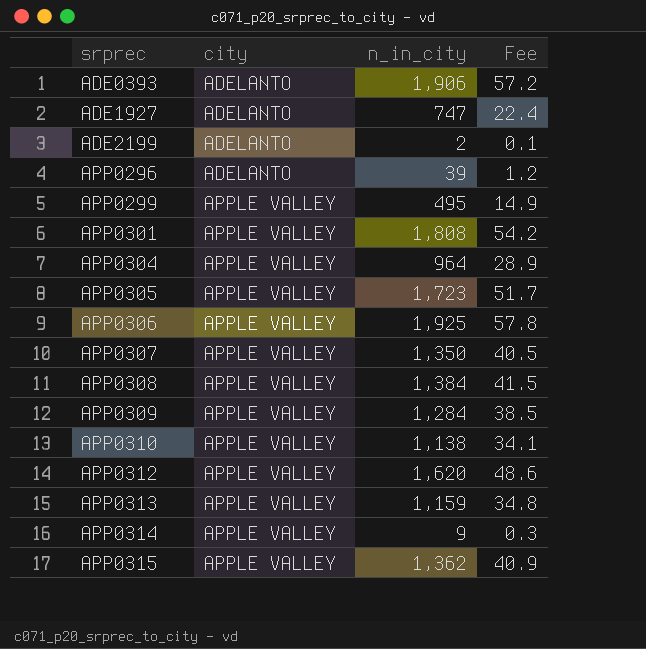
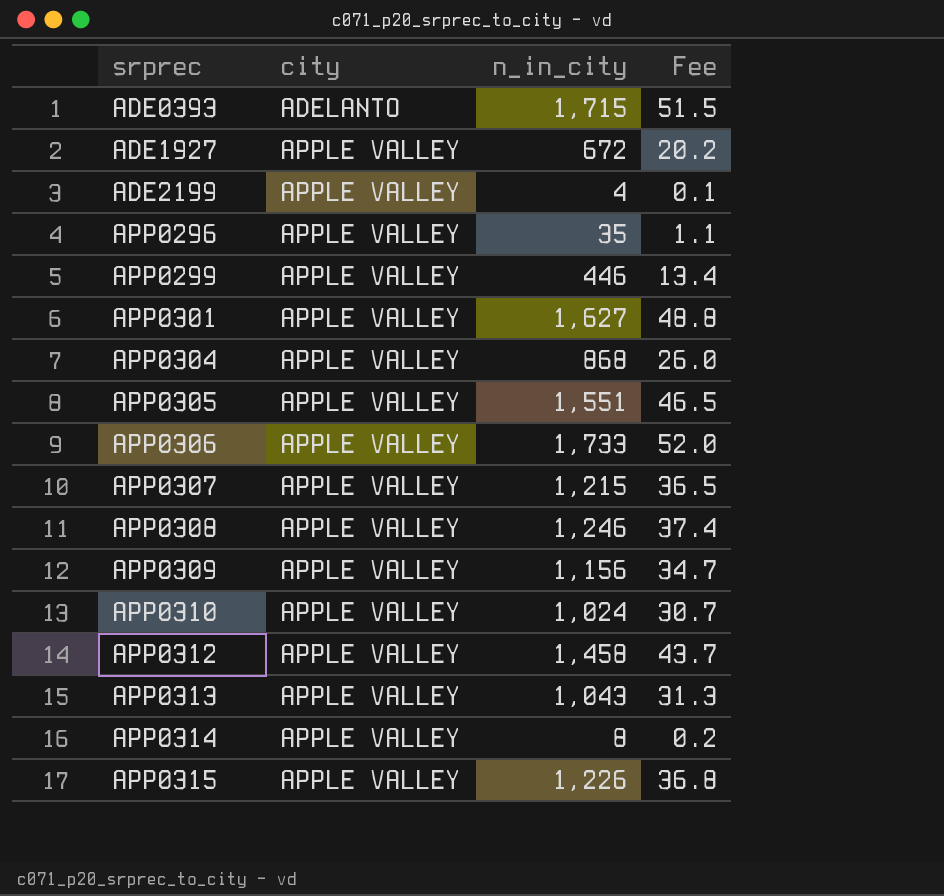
ADE0393 | n_in_city: 1,906 -> 1,715
ADE0393 | Fee: 57.2 -> 51.5
ADE1927 | city: ADELANTO -> APPLE VALLEY
ADE1927 | n_in_city: 747 -> 672
ADE1927 | Fee: 22.4 -> 20.2
ADE2199 | city: ADELANTO -> APPLE VALLEY
ADE2199 | n_in_city: 2 -> 4
APP0296 | city: ADELANTO -> APPLE VALLEY
APP0296 | n_in_city: 39 -> 35
APP0296 | Fee: 1.2 -> 1.1
APP0299 | n_in_city: 495 -> 446
APP0299 | Fee: 14.9 -> 13.4
APP0301 | n_in_city: 1,808 -> 1,627
APP0301 | Fee: 54.2 -> 48.8
APP0304 | n_in_city: 964 -> 868
APP0304 | Fee: 28.9 -> 26.0
APP0305 | n_in_city: 1,723 -> 1,551
APP0305 | Fee: 51.7 -> 46.5
APP0306 | n_in_city: 1,925 -> 1,733
APP0306 | Fee: 57.8 -> 52.0
APP0307 | n_in_city: 1,350 -> 1,215
APP0307 | Fee: 40.5 -> 36.5
APP0308 | n_in_city: 1,384 -> 1,246
APP0308 | Fee: 41.5 -> 37.4
APP0309 | n_in_city: 1,284 -> 1,156
APP0309 | Fee: 38.5 -> 34.7
APP0310 | n_in_city: 1,138 -> 1,024
APP0310 | Fee: 34.1 -> 30.7
APP0312 | n_in_city: 1,620 -> 1,458
APP0312 | Fee: 48.6 -> 43.7
APP0313 | n_in_city: 1,159 -> 1,043
APP0313 | Fee: 34.8 -> 31.3
APP0314 | n_in_city: 9 -> 8
APP0314 | Fee: 0.3 -> 0.2
APP0315 | n_in_city: 1,362 -> 1,226
APP0315 | Fee: 40.9 -> 36.8

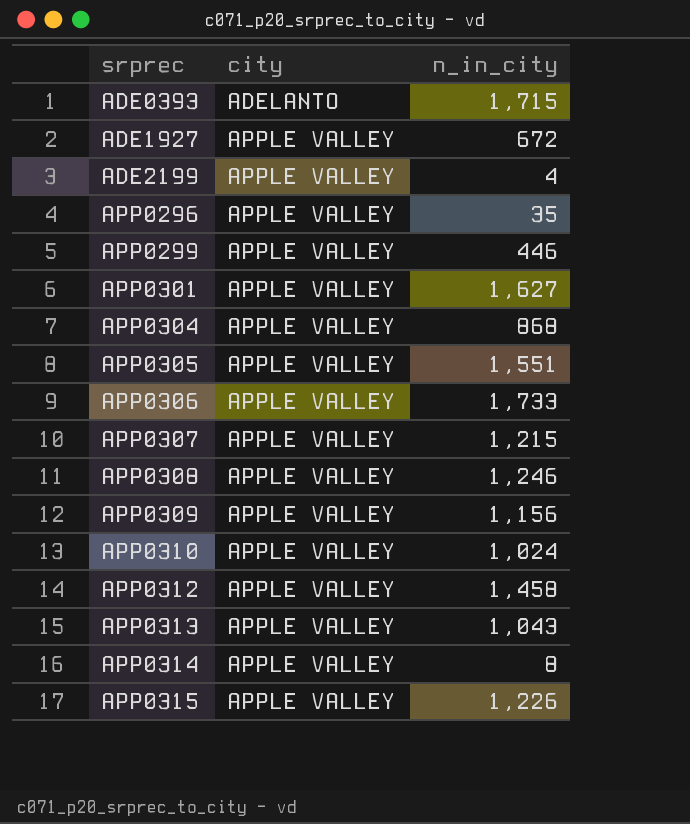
column Fee | formula: [n_in_city] * 0.03 -> none

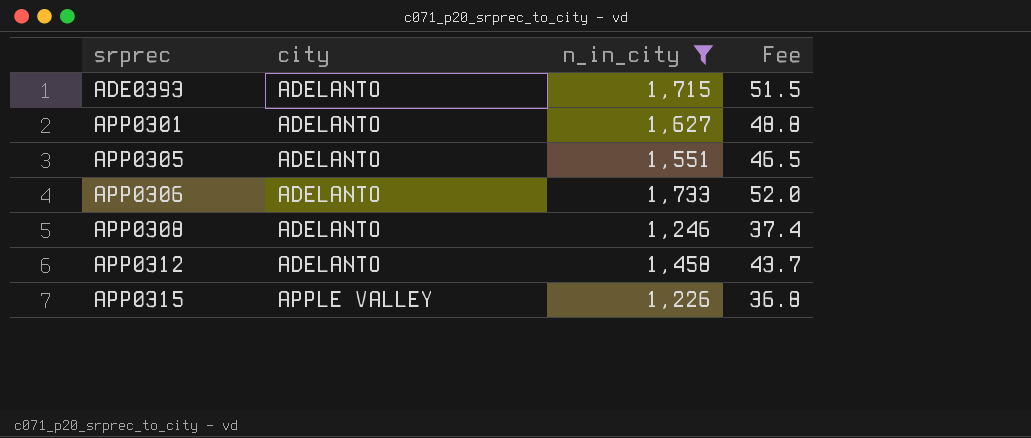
filter: none -> n_in_city >= 1,226
column Fee | formula: none -> [n_in_city] * 0.03
APP0301 | city: APPLE VALLEY -> ADELANTO
APP0305 | city: APPLE VALLEY -> ADELANTO
APP0306 | city: APPLE VALLEY -> ADELANTO
APP0308 | city: APPLE VALLEY -> ADELANTO
APP0312 | city: APPLE VALLEY -> ADELANTO

